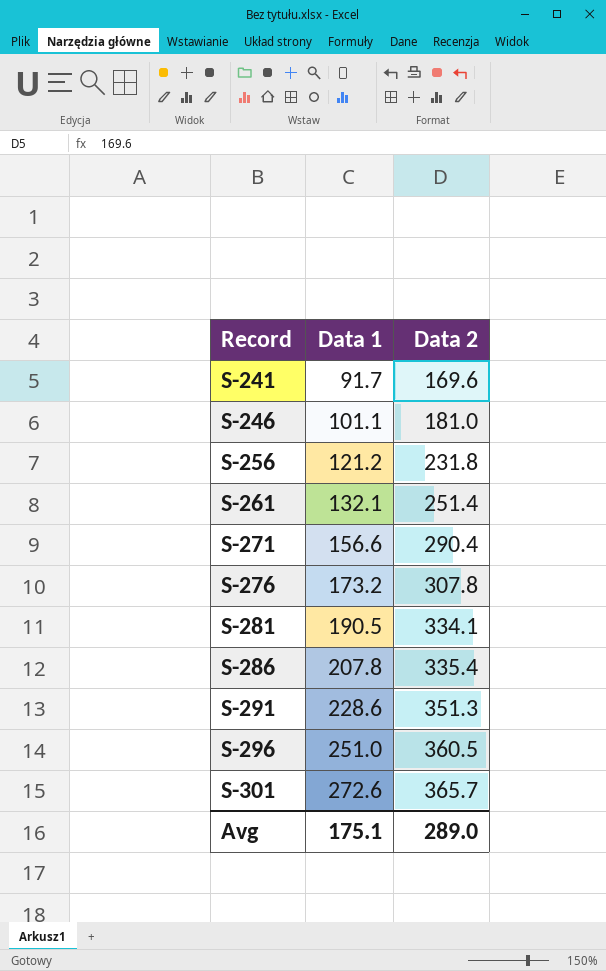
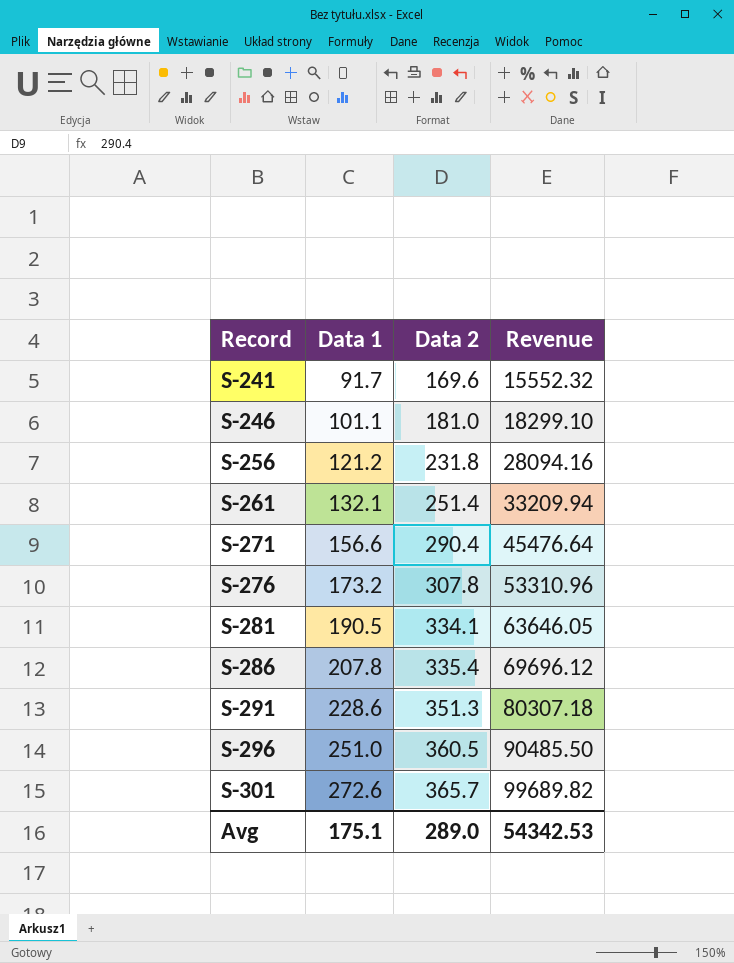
column Revenue | formula: none -> [Data 1] * [Data 2]

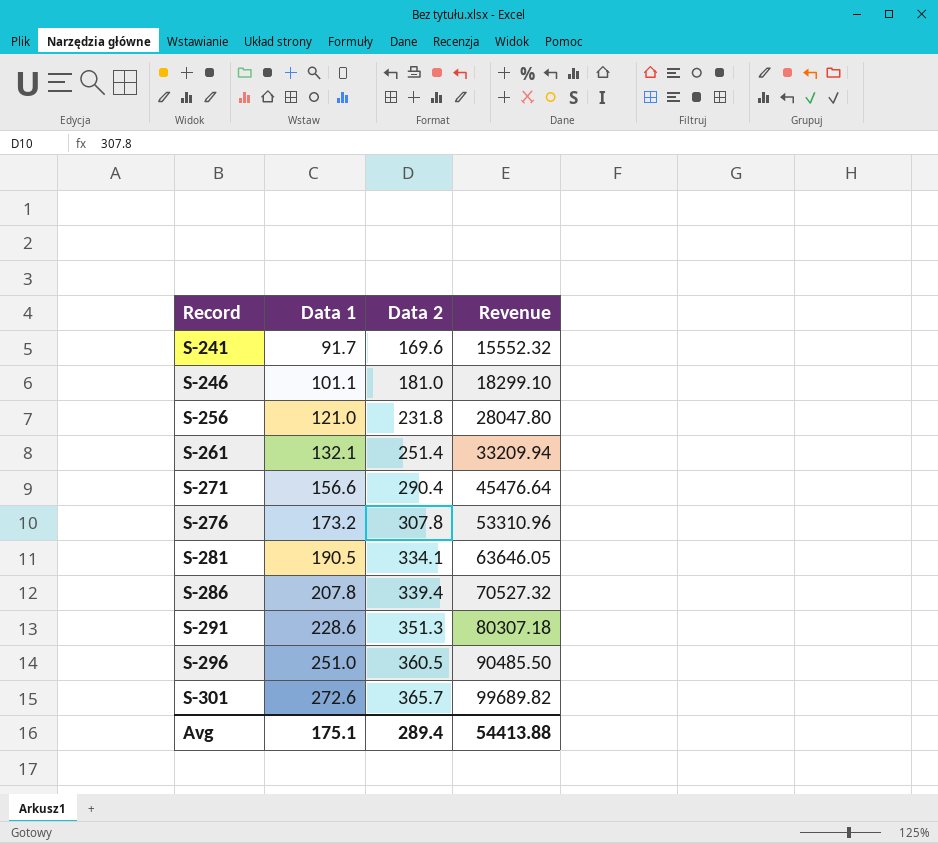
S-256 | Data 1: 121.2 -> 121.0
S-256 | Revenue: 28094.16 -> 28047.80
S-286 | Data 2: 335.4 -> 339.4
S-286 | Revenue: 69696.12 -> 70527.32
Avg | Data 2: 289.0 -> 289.4
Avg | Revenue: 54342.53 -> 54413.88

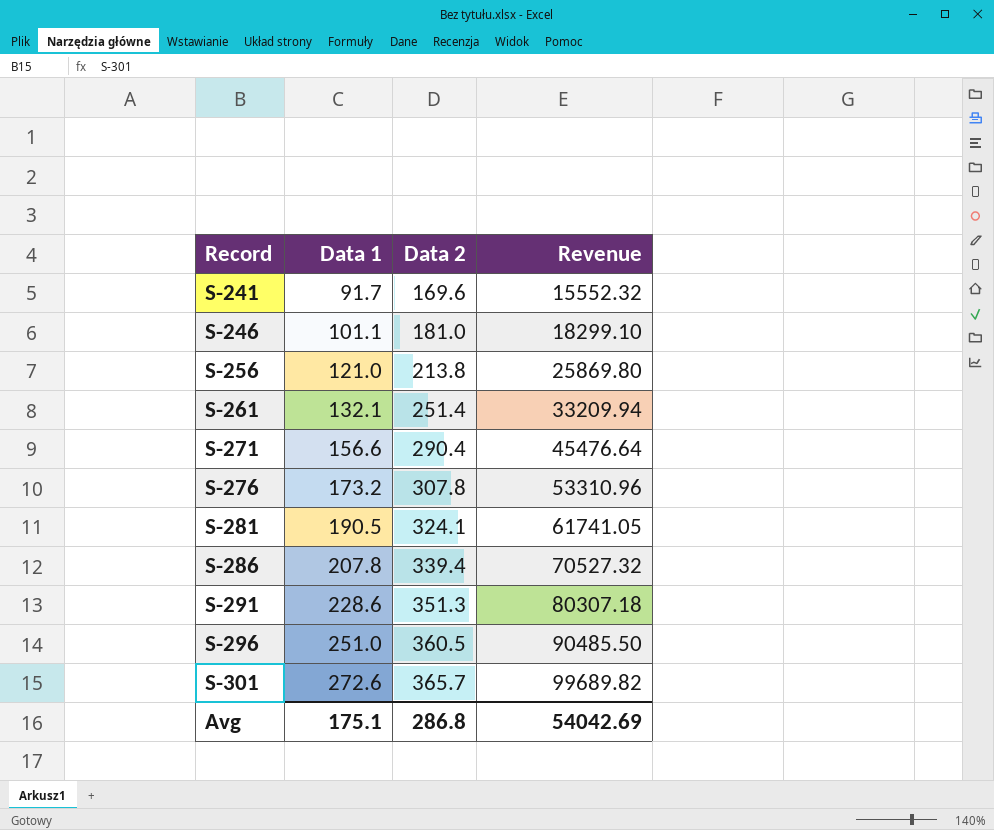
S-256 | Data 2: 231.8 -> 213.8
S-256 | Revenue: 28047.80 -> 25869.80
S-281 | Data 2: 334.1 -> 324.1
S-281 | Revenue: 63646.05 -> 61741.05
Avg | Data 2: 289.4 -> 286.8
Avg | Revenue: 54413.88 -> 54042.69

